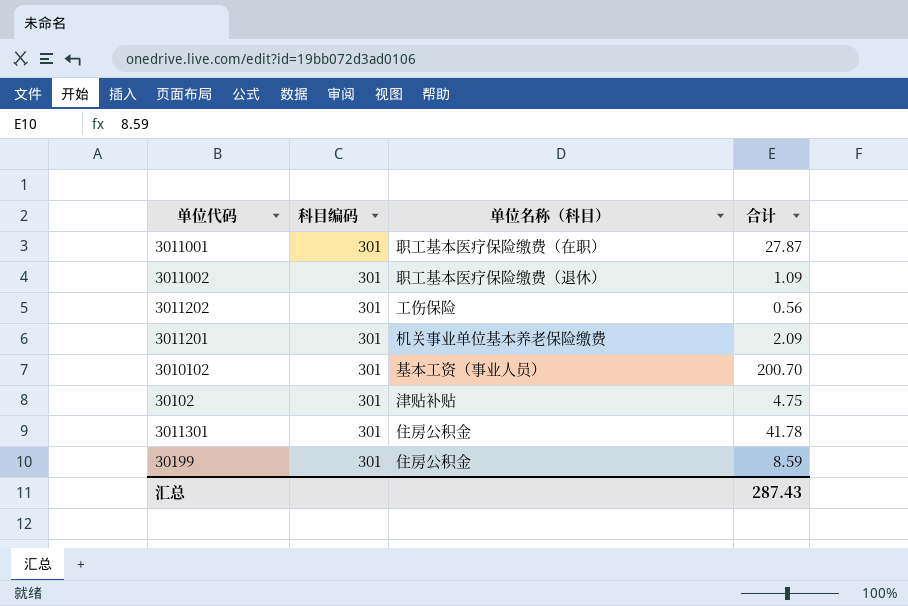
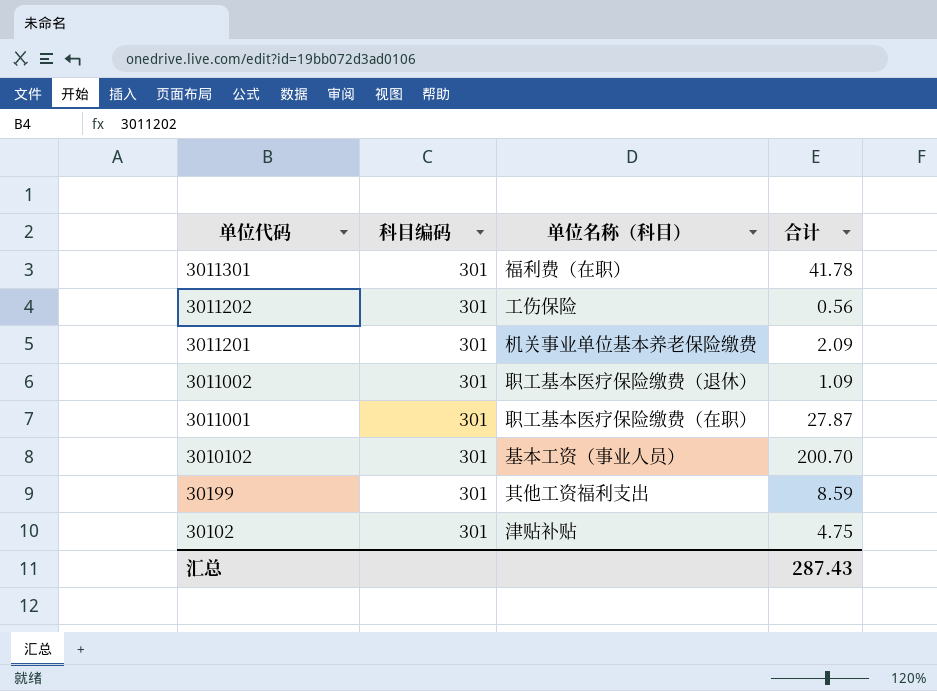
row order: none -> 单位代码 descending
3011301 | 单位名称（科目）: 住房公积金 -> 福利费（在职）
30199 | 单位名称（科目）: 住房公积金 -> 其他工资福利支出

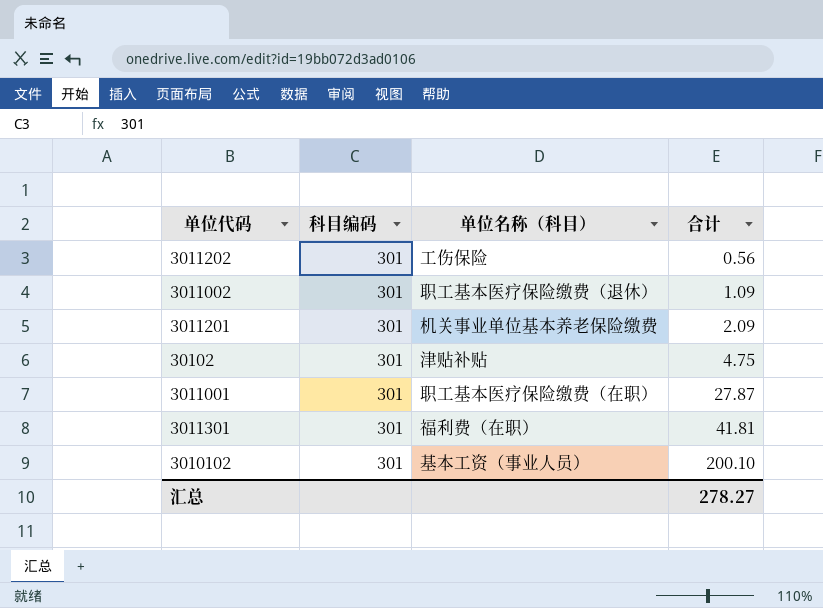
row order: 单位代码 descending -> 合计 ascending
row 30199: 301 | 其他工资福利支出 | 8.59 -> none
3011301 | 合计: 41.78 -> 41.81
3010102 | 合计: 200.70 -> 200.10
汇总 | 合计: 287.43 -> 278.27

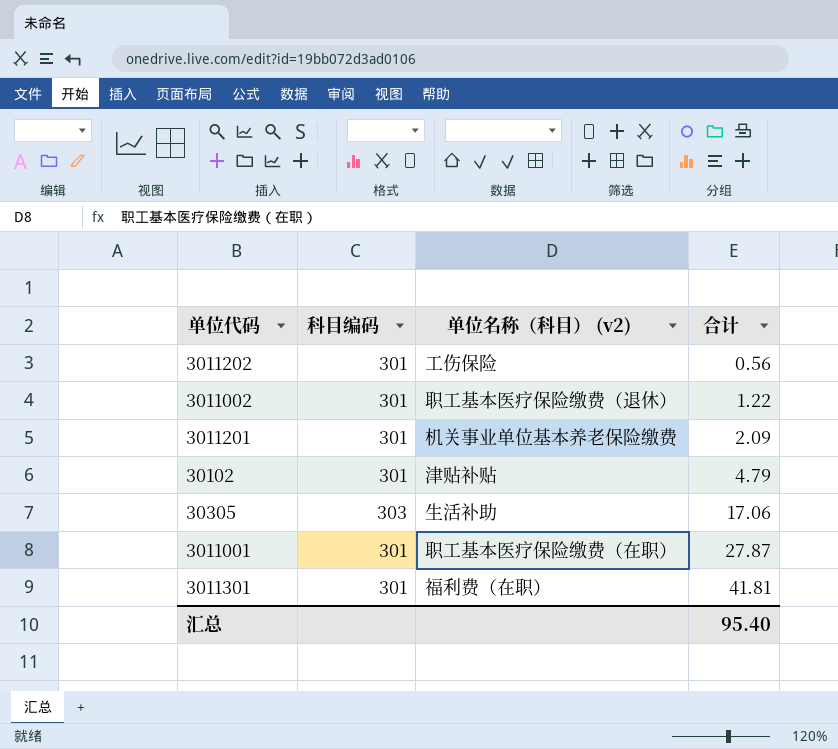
column name: 单位名称（科目） -> 单位名称（科目） (v2)
row 3010102: 301 | 基本工资（事业人员） | 200.10 -> none
3011002 | 合计: 1.09 -> 1.22
30102 | 合计: 4.75 -> 4.79
row 30305: none -> 303 | 生活补助 | 17.06
汇总 | 合计: 278.27 -> 95.40

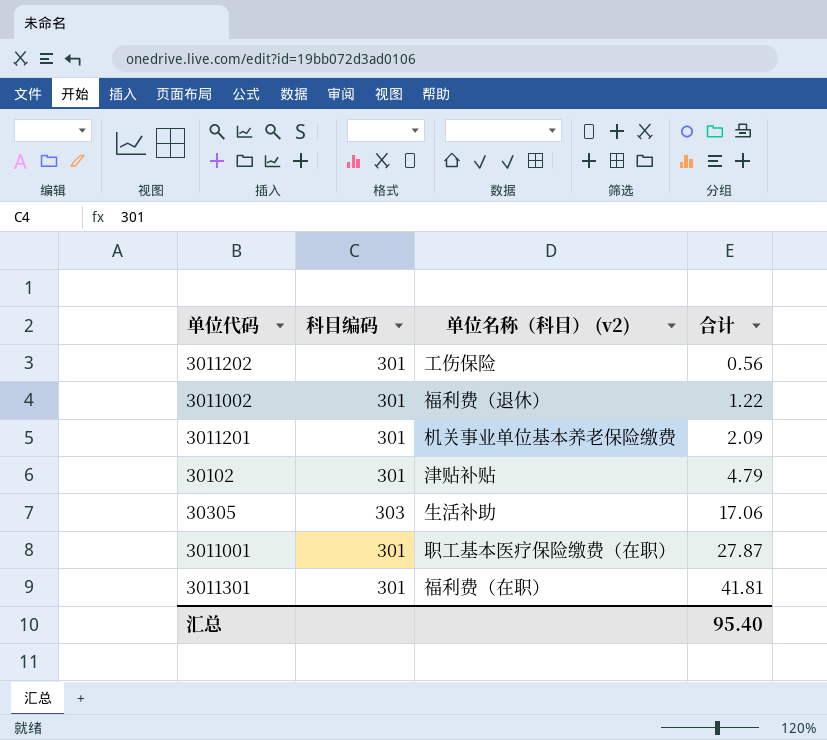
3011002 | 单位名称（科目） (v2): 职工基本医疗保险缴费（退休） -> 福利费（退休）

